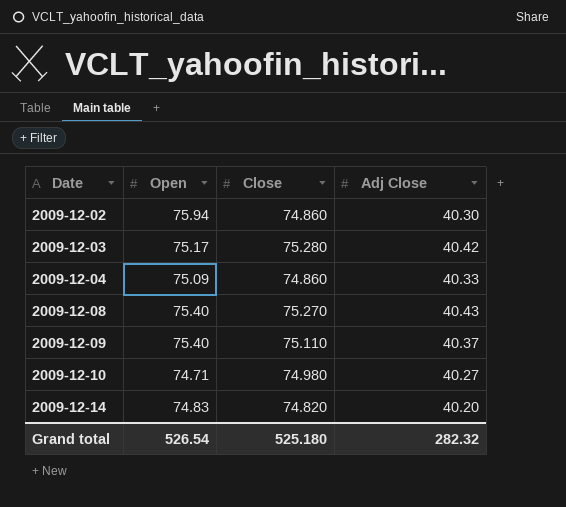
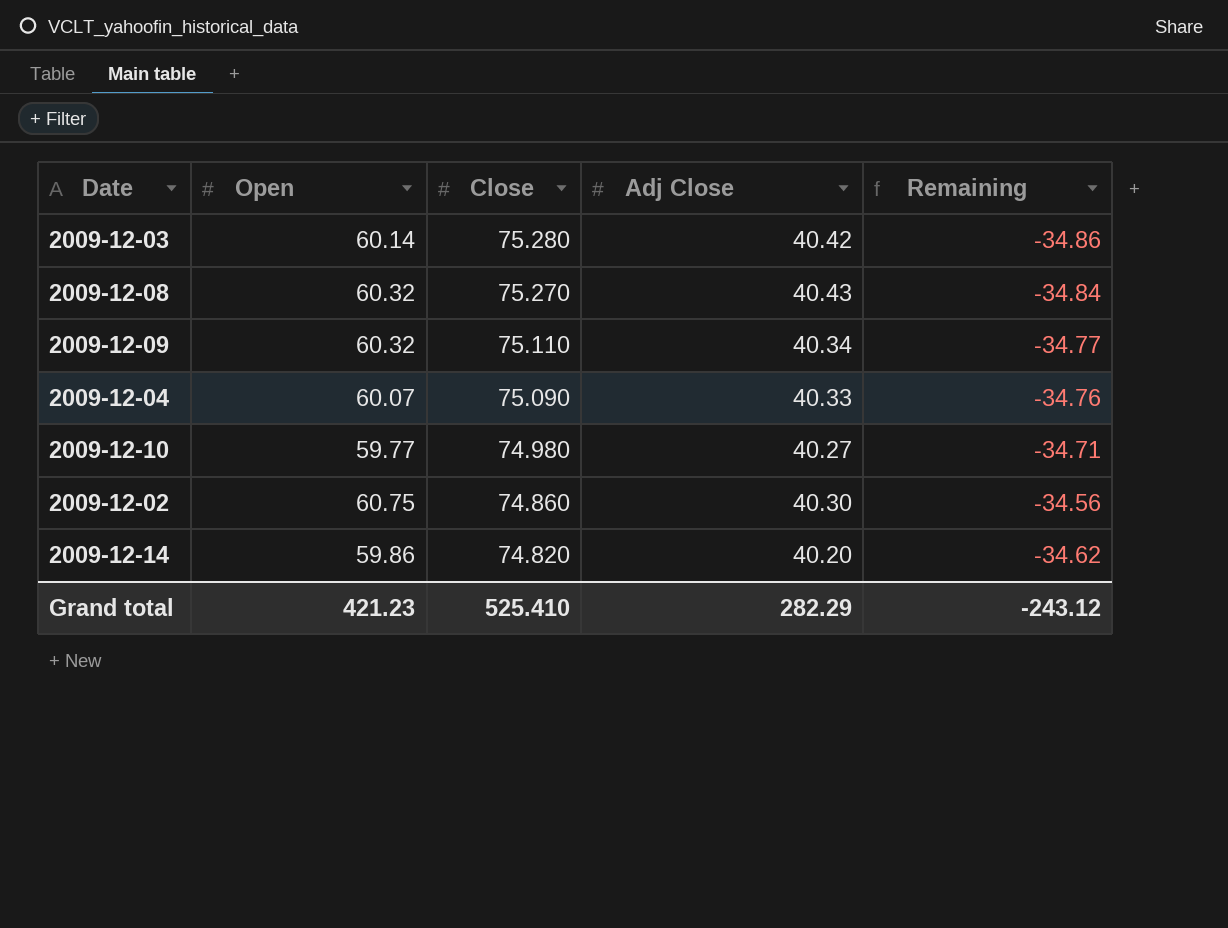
row order: Date ascending -> Close descending
column Remaining | formula: none -> [Adj Close] - [Close]
2009-12-03 | Open: 75.17 -> 60.14
2009-12-08 | Open: 75.40 -> 60.32
2009-12-09 | Open: 75.40 -> 60.32
2009-12-09 | Adj Close: 40.37 -> 40.34
2009-12-04 | Open: 75.09 -> 60.07
2009-12-04 | Close: 74.860 -> 75.090
2009-12-10 | Open: 74.71 -> 59.77
2009-12-02 | Open: 75.94 -> 60.75
2009-12-14 | Open: 74.83 -> 59.86
Grand total | Open: 526.54 -> 421.23
Grand total | Close: 525.180 -> 525.410
Grand total | Adj Close: 282.32 -> 282.29

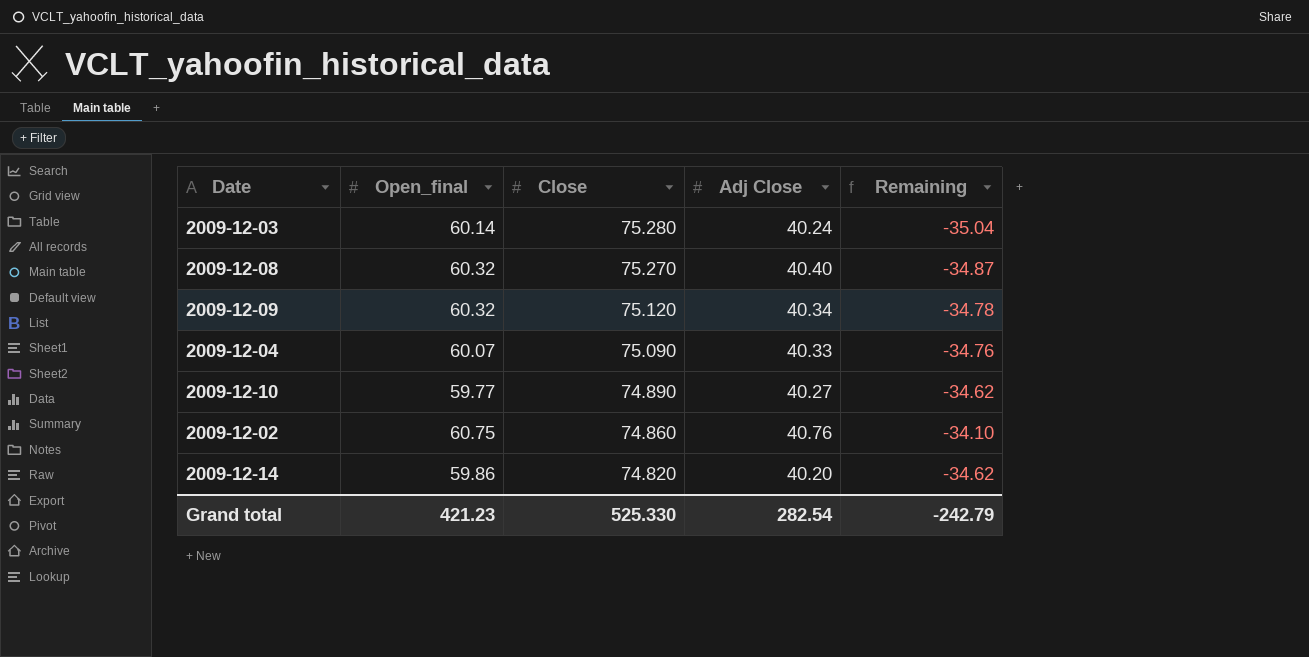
column name: Open -> Open_final
2009-12-03 | Adj Close: 40.42 -> 40.24
2009-12-03 | Remaining: -34.86 -> -35.04
2009-12-08 | Adj Close: 40.43 -> 40.40
2009-12-08 | Remaining: -34.84 -> -34.87
2009-12-09 | Close: 75.110 -> 75.120
2009-12-09 | Remaining: -34.77 -> -34.78
2009-12-10 | Close: 74.980 -> 74.890
2009-12-10 | Remaining: -34.71 -> -34.62
2009-12-02 | Adj Close: 40.30 -> 40.76
2009-12-02 | Remaining: -34.56 -> -34.10
Grand total | Close: 525.410 -> 525.330
Grand total | Adj Close: 282.29 -> 282.54
Grand total | Remaining: -243.12 -> -242.79

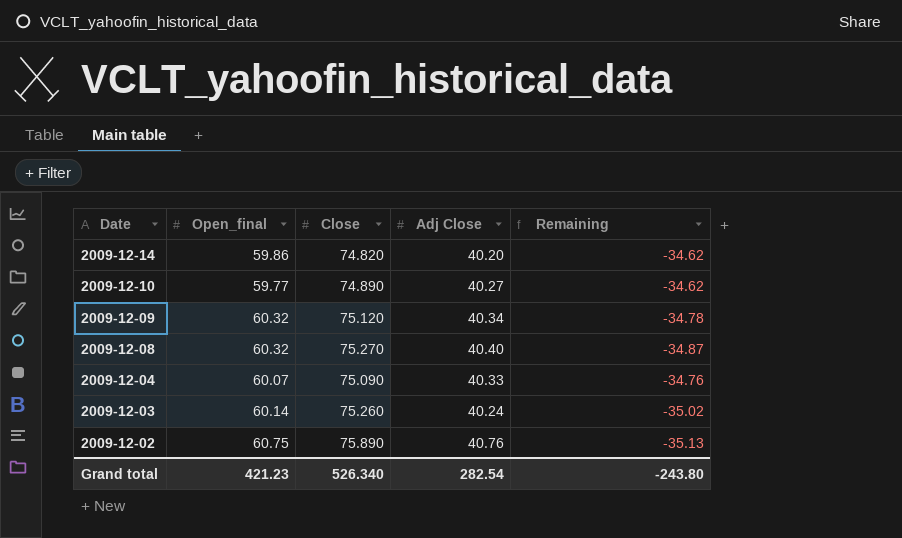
row order: Close descending -> Date descending
2009-12-03 | Close: 75.280 -> 75.260
2009-12-03 | Remaining: -35.04 -> -35.02
2009-12-02 | Close: 74.860 -> 75.890
2009-12-02 | Remaining: -34.10 -> -35.13
Grand total | Close: 525.330 -> 526.340
Grand total | Remaining: -242.79 -> -243.80

